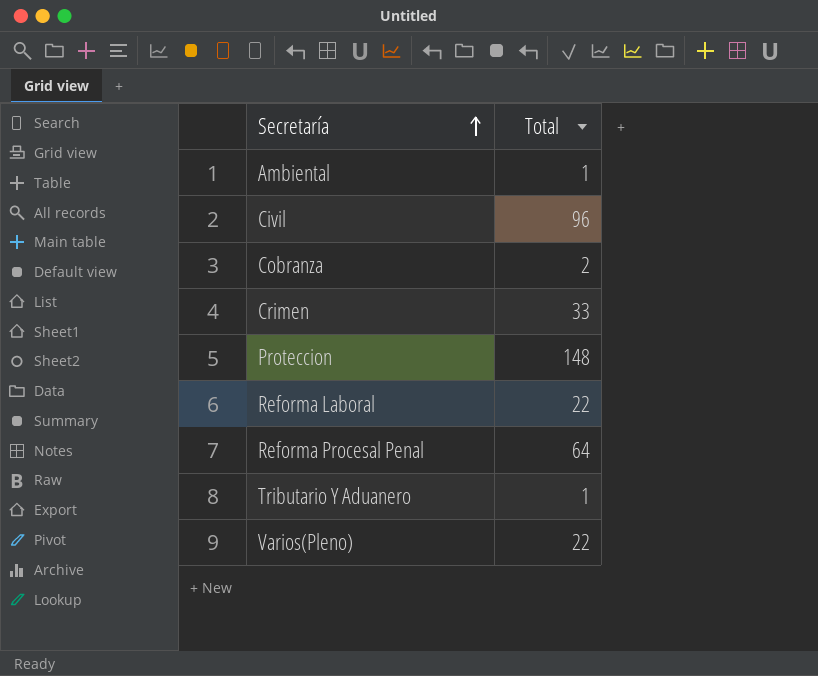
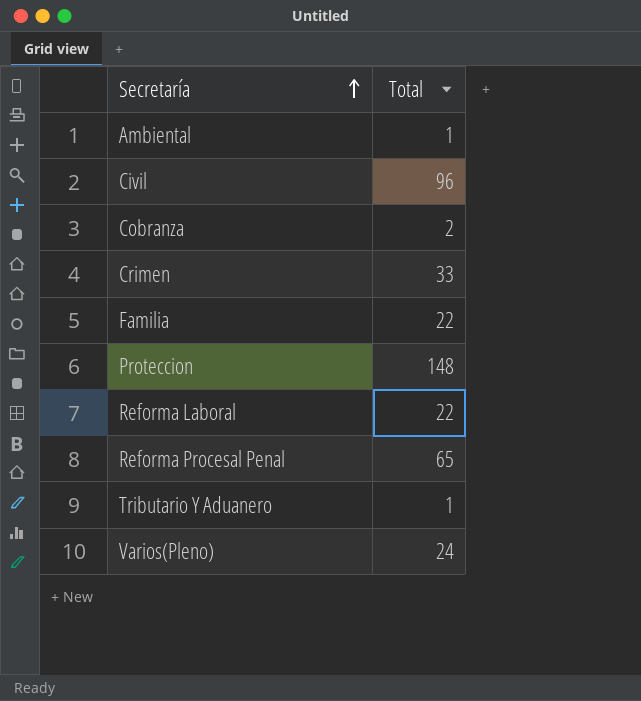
row Familia: none -> 22
Reforma Procesal Penal | Total: 64 -> 65
Varios(Pleno) | Total: 22 -> 24

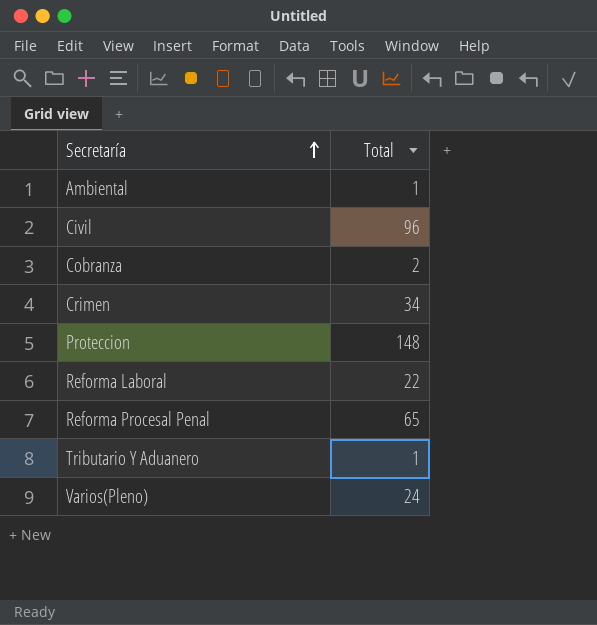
row Familia: 22 -> none
Crimen | Total: 33 -> 34

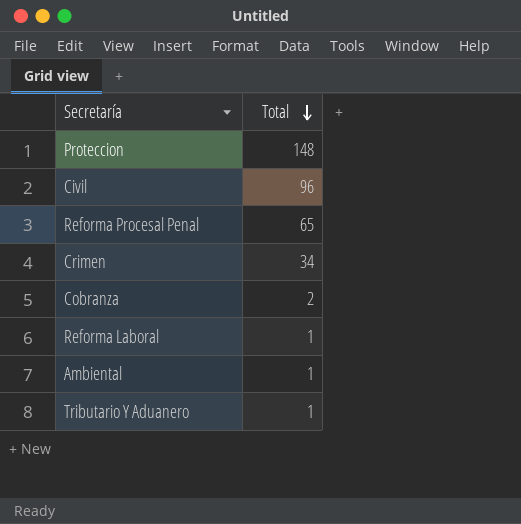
row order: Secretaría ascending -> Total descending
row Varios(Pleno): 24 -> none
Reforma Laboral | Total: 22 -> 1

